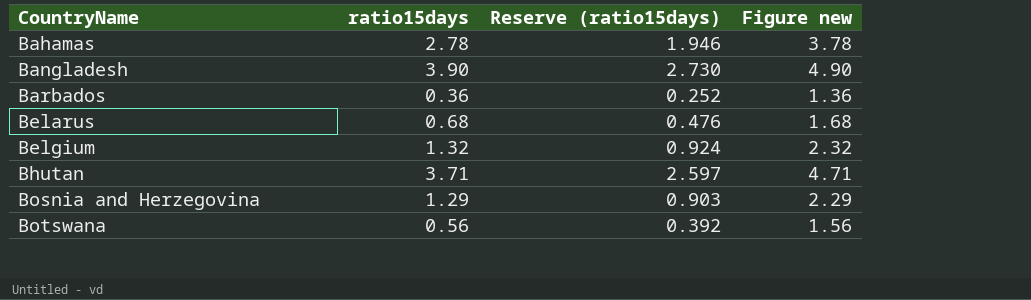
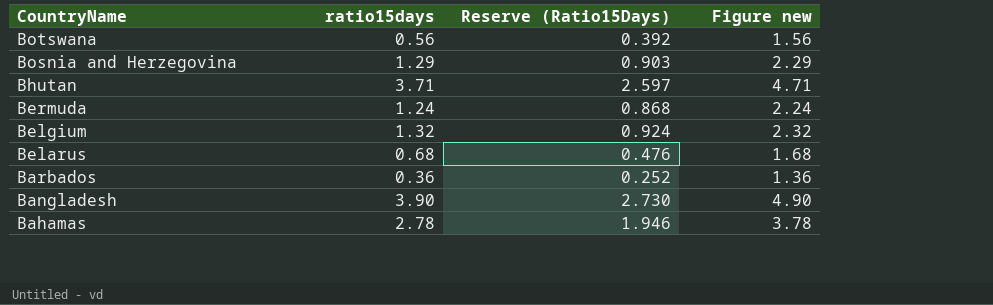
row order: CountryName ascending -> CountryName descending
column name: Reserve (ratio15days) -> Reserve (Ratio15Days)
row Bermuda: none -> 1.24 | 0.868 | 2.24

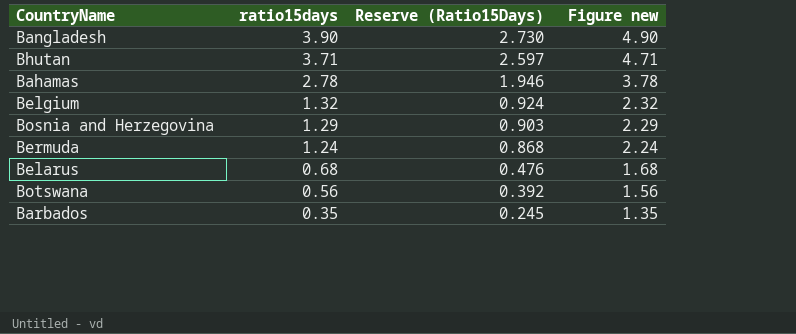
row order: CountryName descending -> ratio15days descending
Barbados | ratio15days: 0.36 -> 0.35
Barbados | Reserve (Ratio15Days): 0.252 -> 0.245
Barbados | Figure new: 1.36 -> 1.35

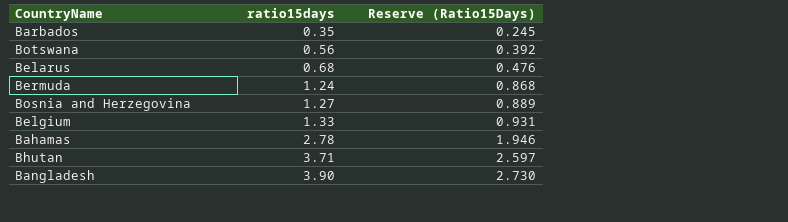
row order: ratio15days descending -> ratio15days ascending
column Figure new | formula: [ratio15days] + 1 -> none
Bosnia and Herzegovina | ratio15days: 1.29 -> 1.27
Bosnia and Herzegovina | Reserve (Ratio15Days): 0.903 -> 0.889
Belgium | ratio15days: 1.32 -> 1.33
Belgium | Reserve (Ratio15Days): 0.924 -> 0.931

